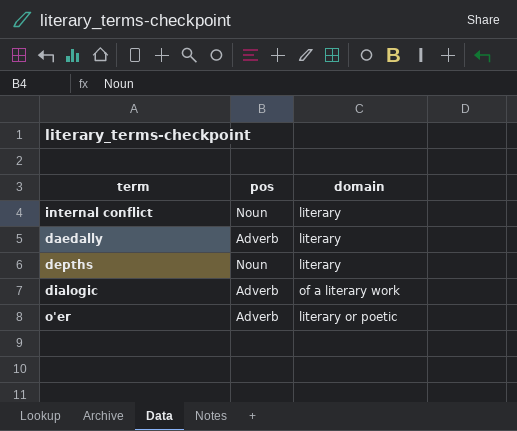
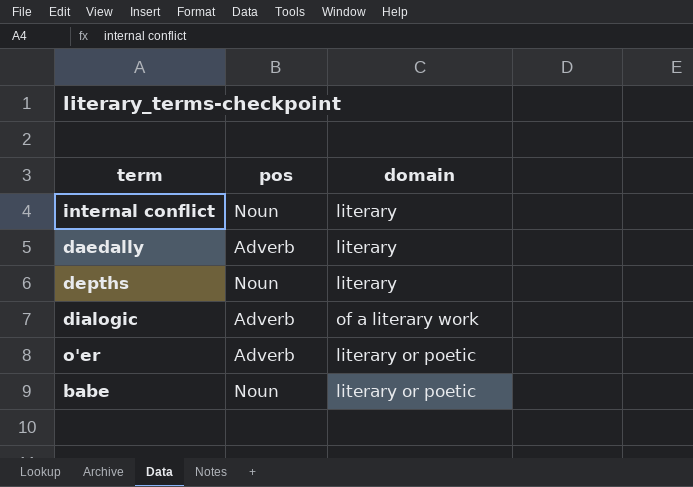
row babe: none -> Noun | literary or poetic

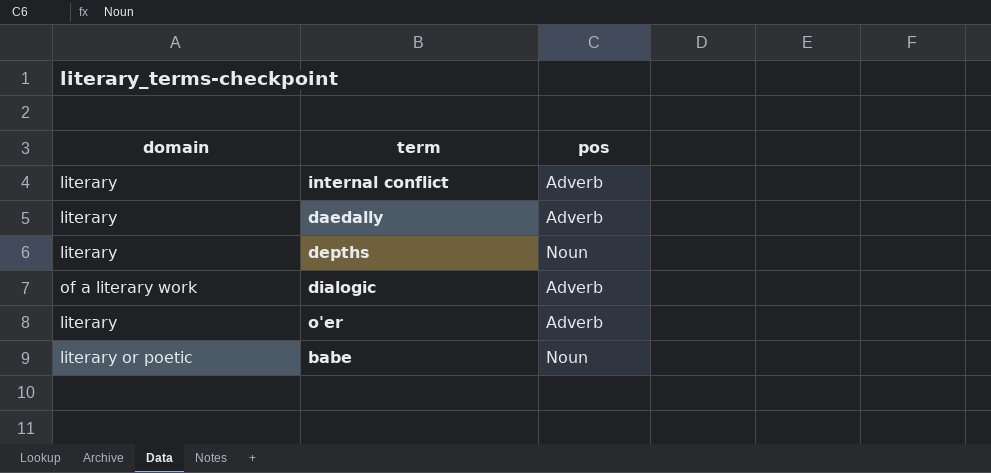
column domain | position: 3 -> 1
internal conflict | pos: Noun -> Adverb
o'er | domain: literary or poetic -> literary

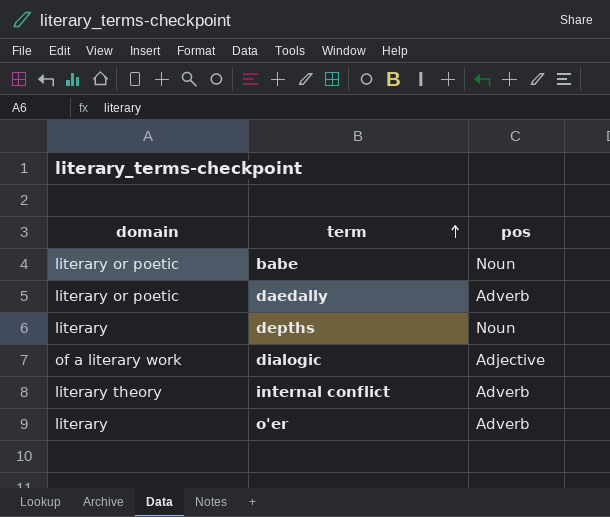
row order: none -> term ascending
daedally | domain: literary -> literary or poetic
dialogic | pos: Adverb -> Adjective
internal conflict | domain: literary -> literary theory

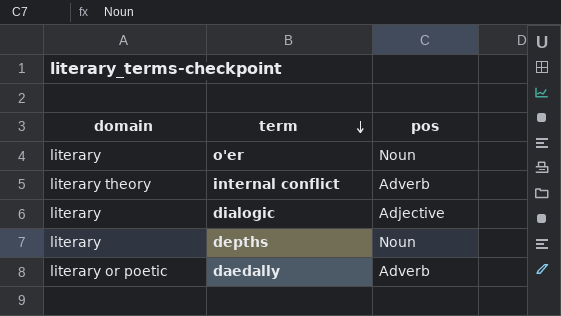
row order: term ascending -> term descending
row babe: literary or poetic | Noun -> none
o'er | pos: Adverb -> Noun
dialogic | domain: of a literary work -> literary

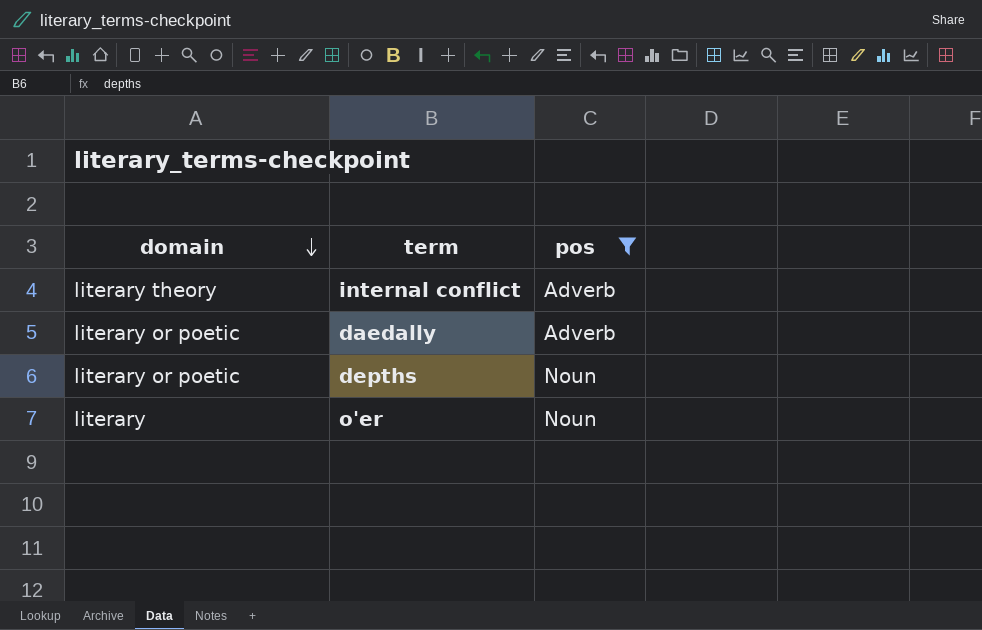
filter: none -> pos != Adjective
row order: term descending -> domain descending
depths | domain: literary -> literary or poetic

